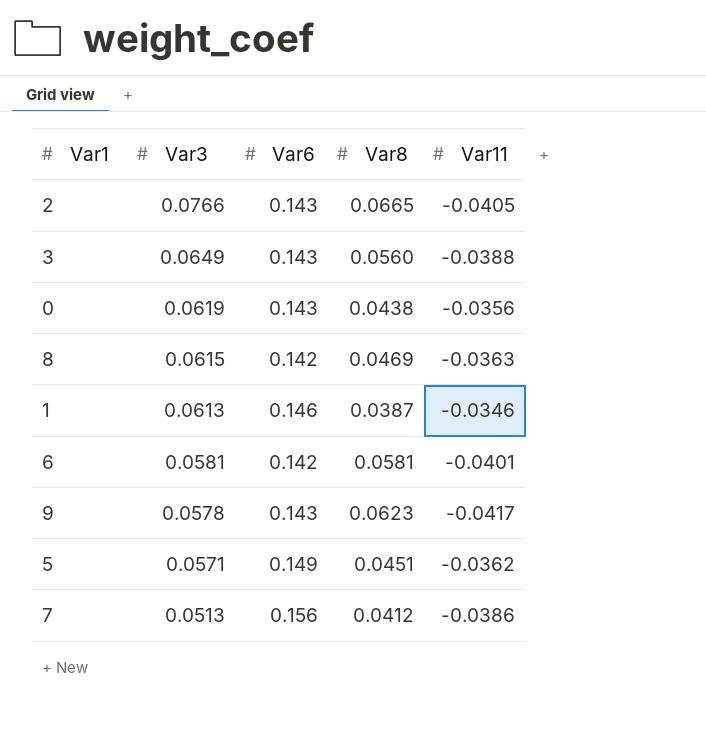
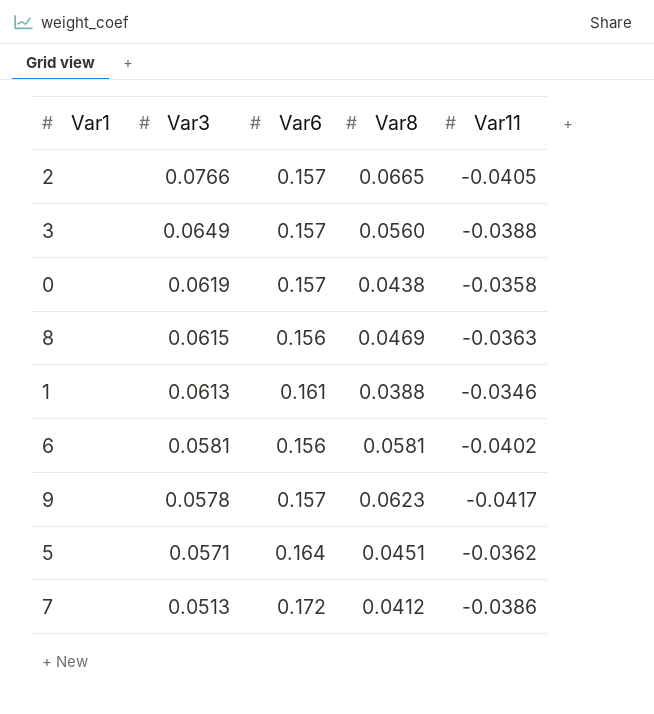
2 | Var6: 0.143 -> 0.157
3 | Var6: 0.143 -> 0.157
0 | Var6: 0.143 -> 0.157
0 | Var11: -0.0356 -> -0.0358
8 | Var6: 0.142 -> 0.156
1 | Var6: 0.146 -> 0.161
1 | Var8: 0.0387 -> 0.0388
6 | Var6: 0.142 -> 0.156
6 | Var11: -0.0401 -> -0.0402
9 | Var6: 0.143 -> 0.157
5 | Var6: 0.149 -> 0.164
7 | Var6: 0.156 -> 0.172

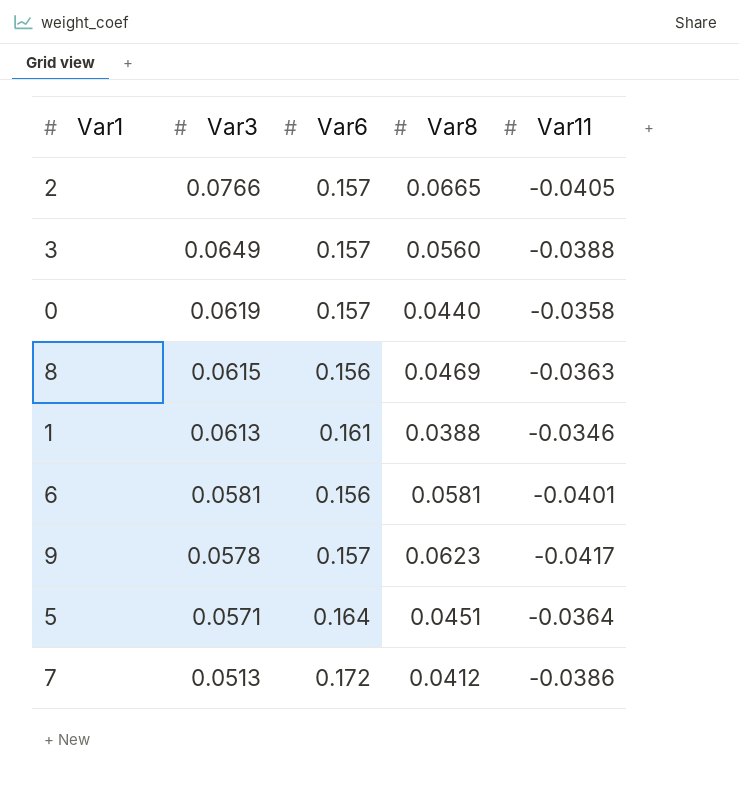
0 | Var8: 0.0438 -> 0.0440
6 | Var11: -0.0402 -> -0.0401
5 | Var11: -0.0362 -> -0.0364

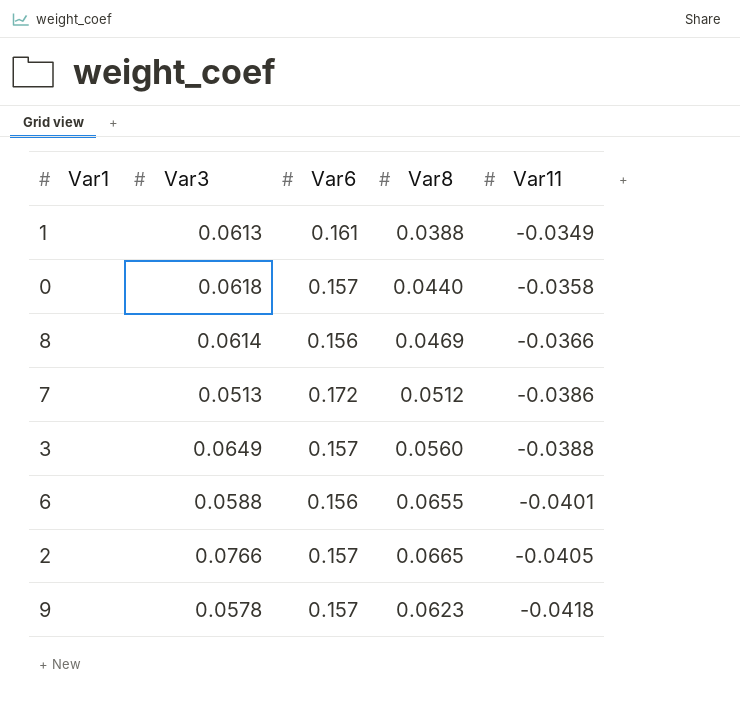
row order: Var3 descending -> Var11 descending
row 5: 0.0571 | 0.164 | 0.0451 | -0.0364 -> none
1 | Var11: -0.0346 -> -0.0349
0 | Var3: 0.0619 -> 0.0618
8 | Var3: 0.0615 -> 0.0614
8 | Var11: -0.0363 -> -0.0366
7 | Var8: 0.0412 -> 0.0512
6 | Var3: 0.0581 -> 0.0588
6 | Var8: 0.0581 -> 0.0655
9 | Var11: -0.0417 -> -0.0418

